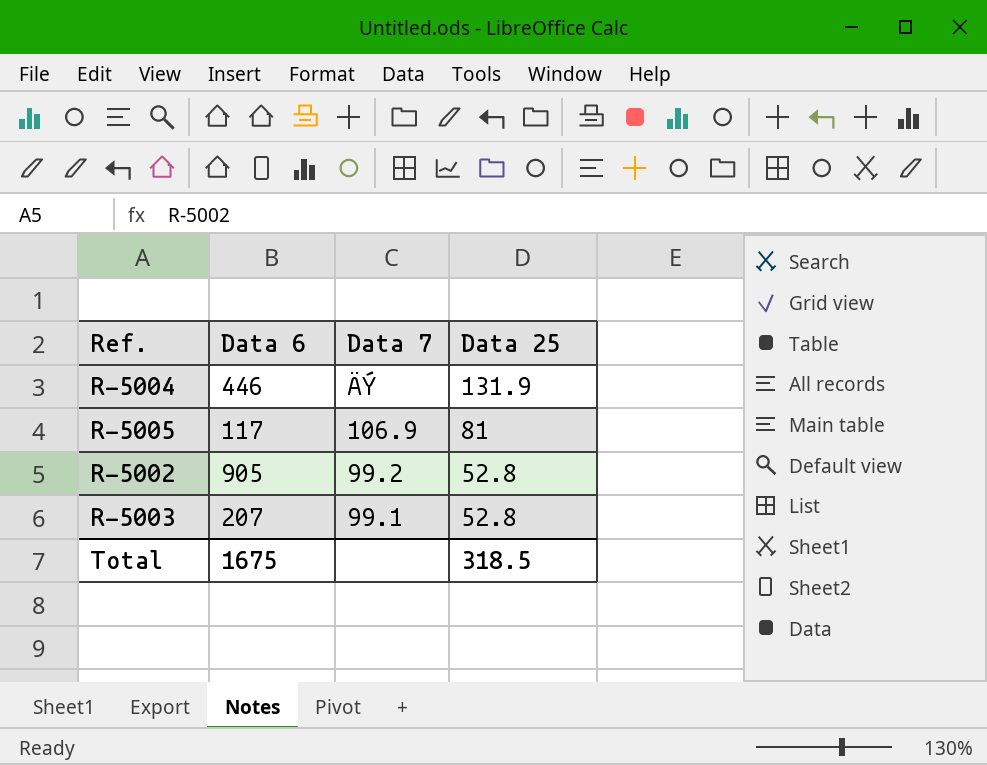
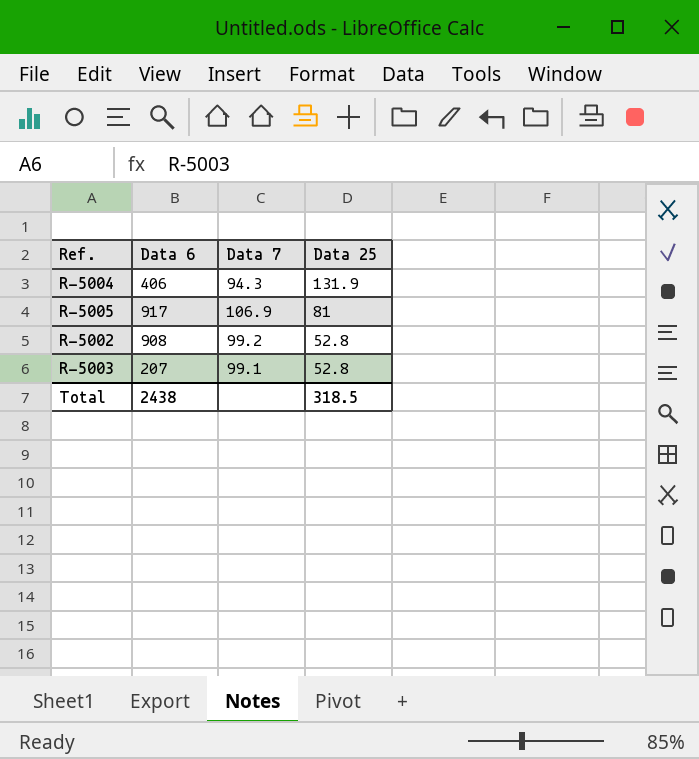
R-5004 | Data 6: 446 -> 406
R-5004 | Data 7: ÄÝ -> 94.3
R-5005 | Data 6: 117 -> 917
R-5002 | Data 6: 905 -> 908
Total | Data 6: 1675 -> 2438

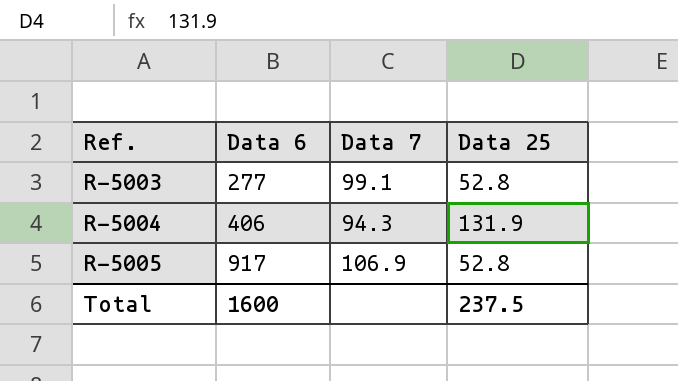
row order: Data 25 descending -> Ref. ascending
row R-5002: 908 | 99.2 | 52.8 -> none
R-5003 | Data 6: 207 -> 277
R-5005 | Data 25: 81 -> 52.8
Total | Data 6: 2438 -> 1600
Total | Data 25: 318.5 -> 237.5

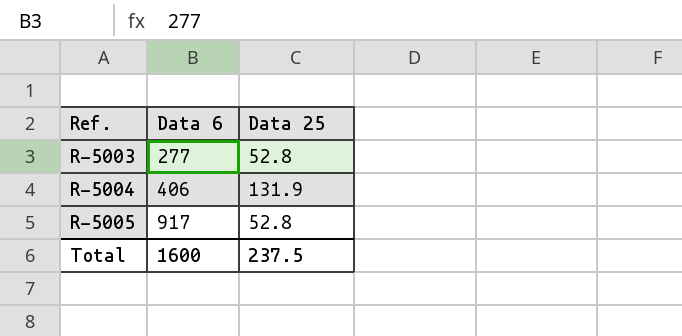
column Data 7 | position: 3 -> none

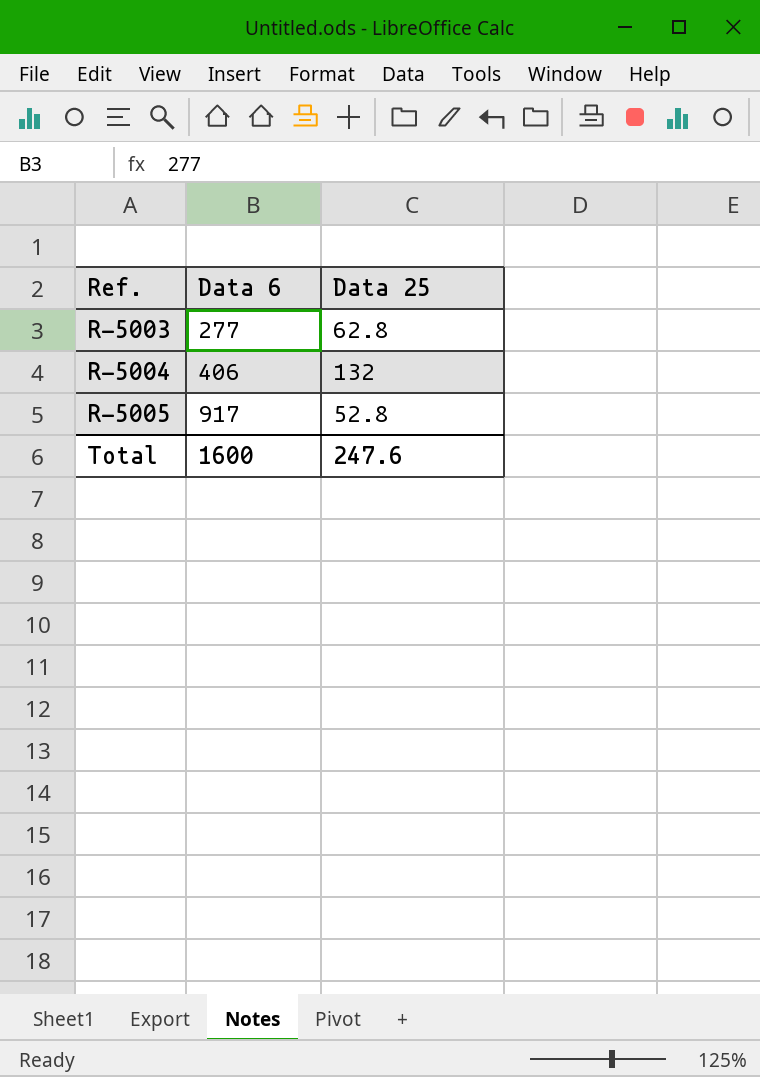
R-5003 | Data 25: 52.8 -> 62.8
R-5004 | Data 25: 131.9 -> 132
Total | Data 25: 237.5 -> 247.6

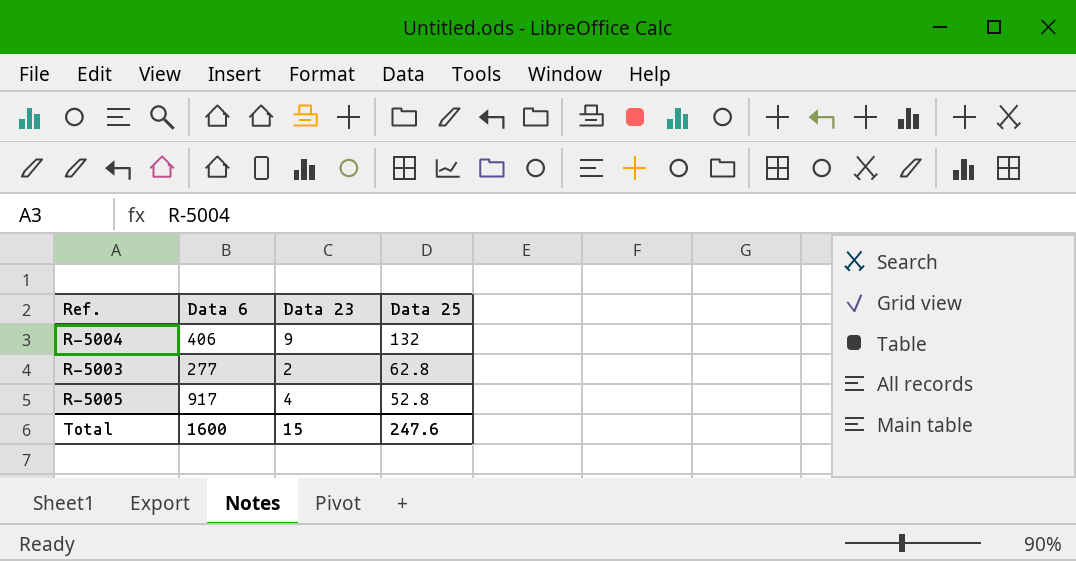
row order: Ref. ascending -> Data 25 descending
column Data 23 | position: none -> 3

